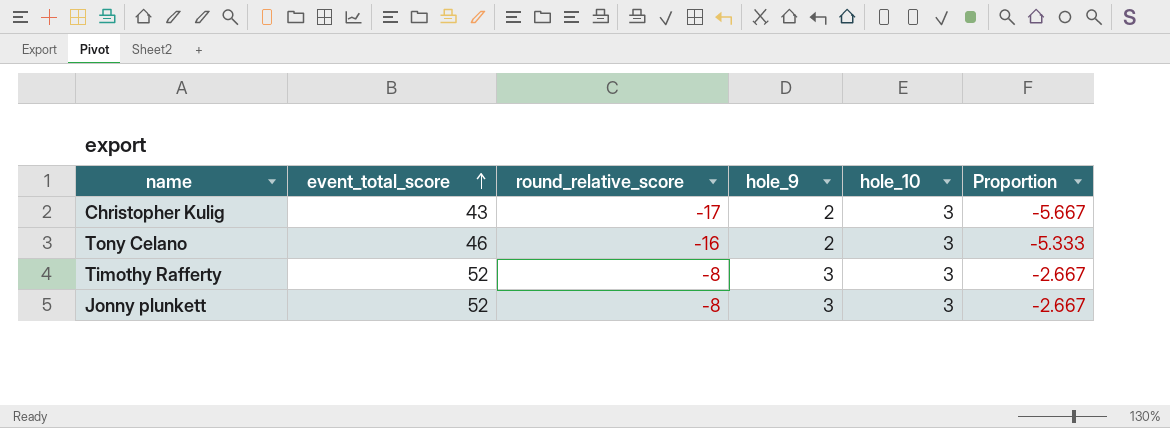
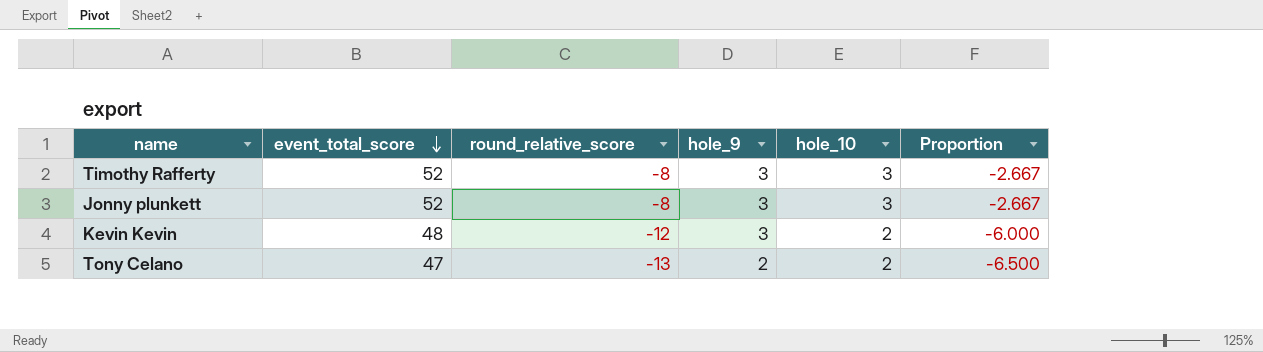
row order: event_total_score ascending -> event_total_score descending
row Christopher Kulig: 43 | -17 | 2 | 3 | -5.667 -> none
row Kevin Kevin: none -> 48 | -12 | 3 | 2 | -6.000
Tony Celano | event_total_score: 46 -> 47
Tony Celano | round_relative_score: -16 -> -13
Tony Celano | hole_10: 3 -> 2
Tony Celano | Proportion: -5.333 -> -6.500

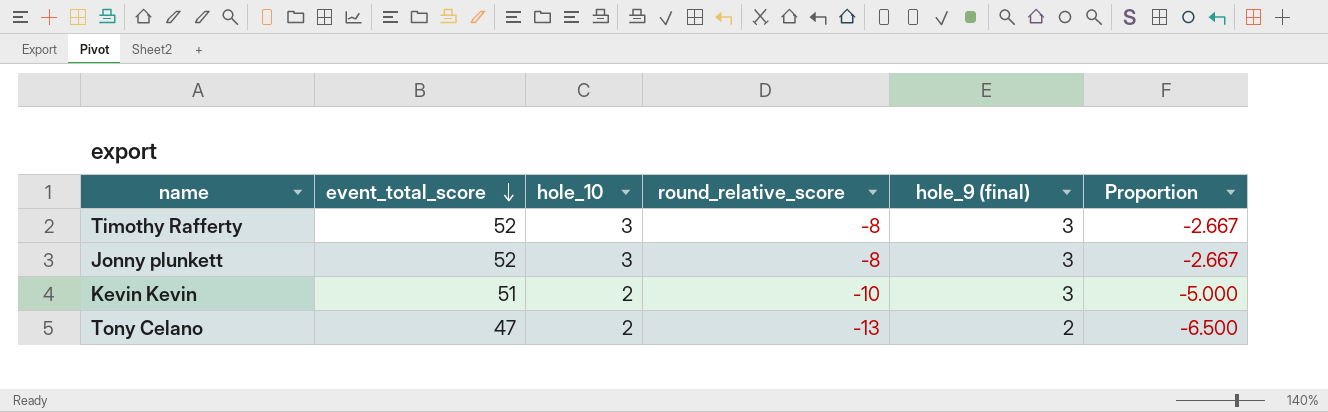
column hole_10 | position: 5 -> 3
column name: hole_9 -> hole_9 (final)
Kevin Kevin | event_total_score: 48 -> 51
Kevin Kevin | round_relative_score: -12 -> -10
Kevin Kevin | Proportion: -6.000 -> -5.000

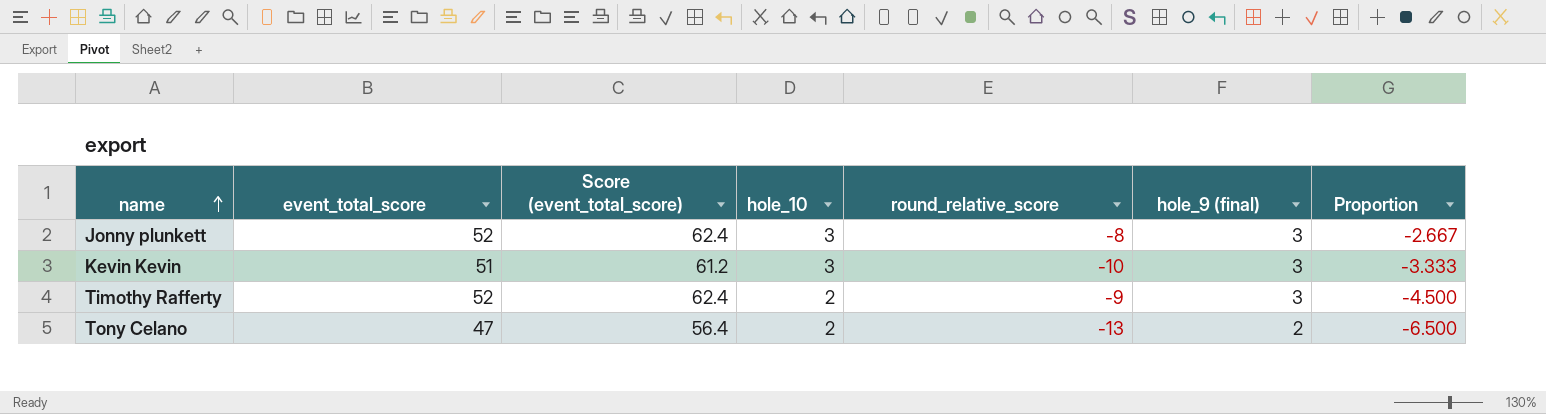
row order: event_total_score descending -> name ascending
column Score (event_total_score) | formula: none -> [event_total_score] * 1.2
Kevin Kevin | hole_10: 2 -> 3
Kevin Kevin | Proportion: -5.000 -> -3.333
Timothy Rafferty | hole_10: 3 -> 2
Timothy Rafferty | round_relative_score: -8 -> -9
Timothy Rafferty | Proportion: -2.667 -> -4.500

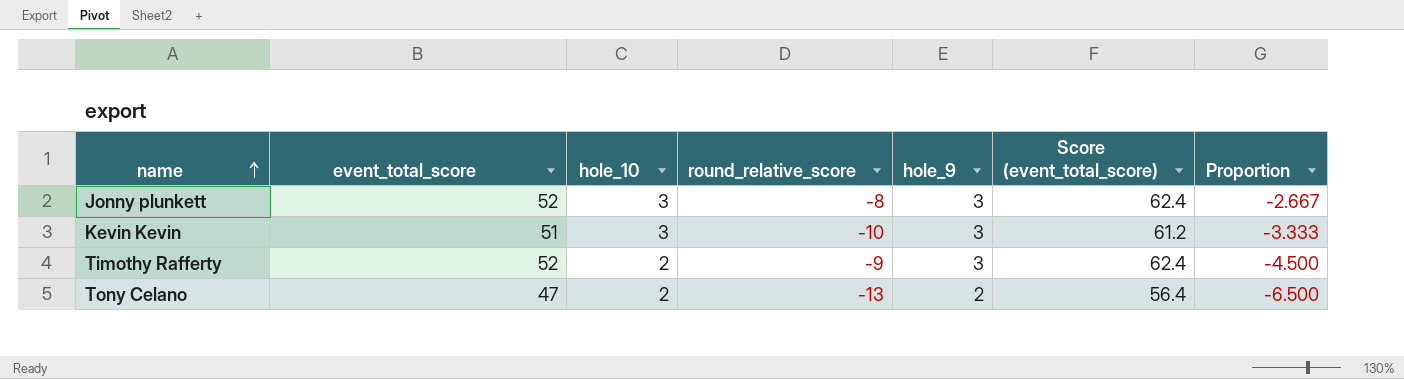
column name: hole_9 (final) -> hole_9
column Score (event_total_score) | position: 3 -> 6

